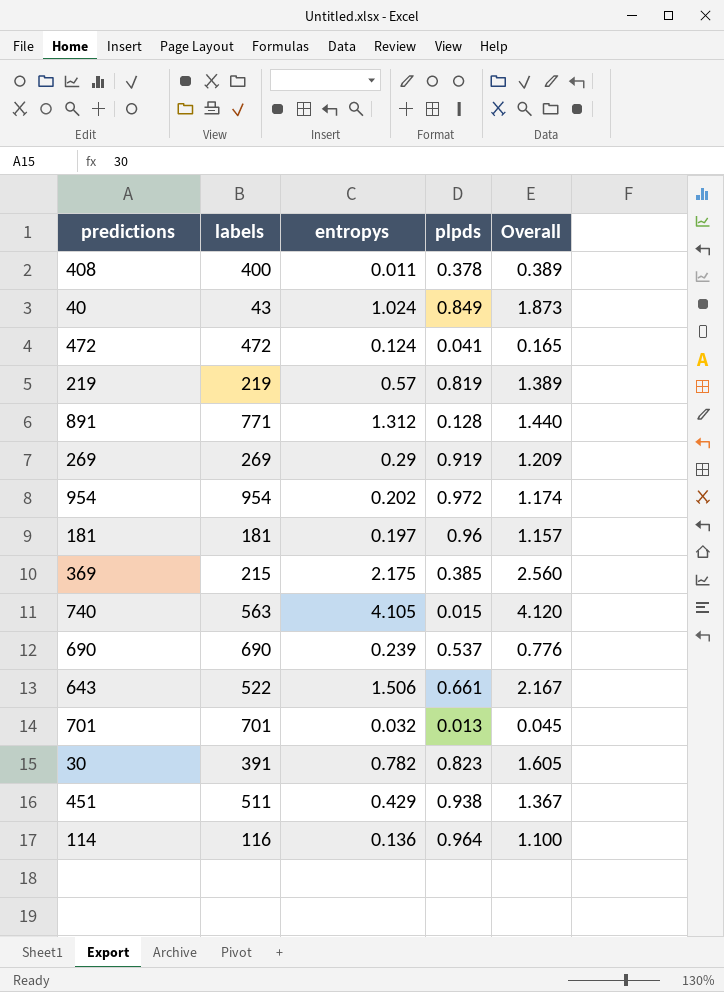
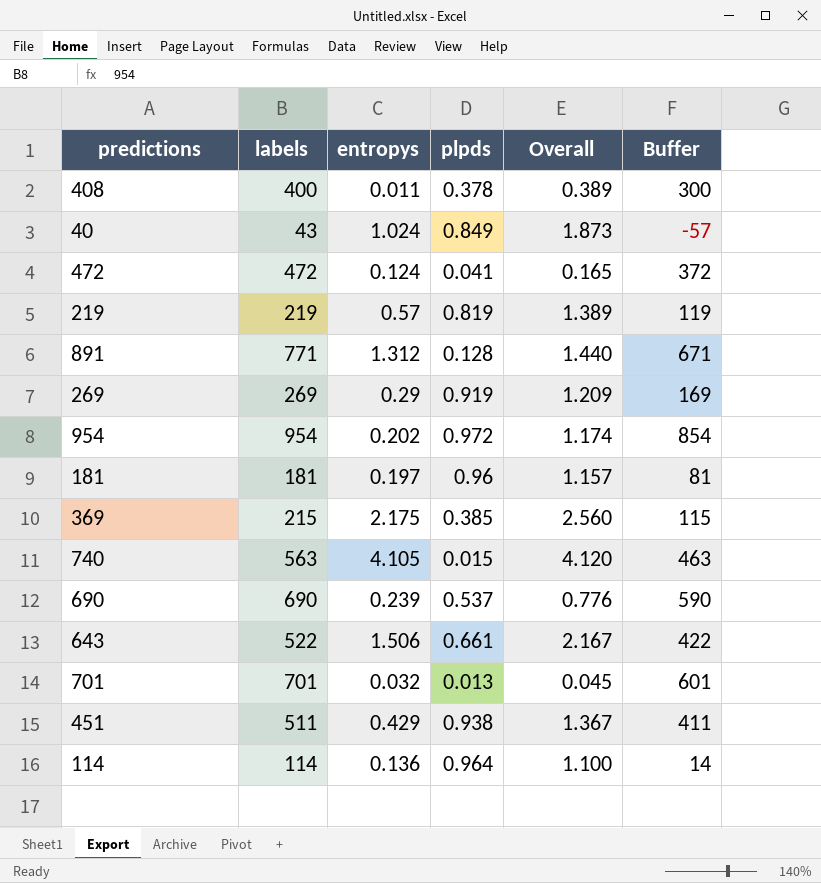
column Buffer | formula: none -> [labels] - 100
row 30: 391 | 0.782 | 0.823 | 1.605 -> none
114 | labels: 116 -> 114

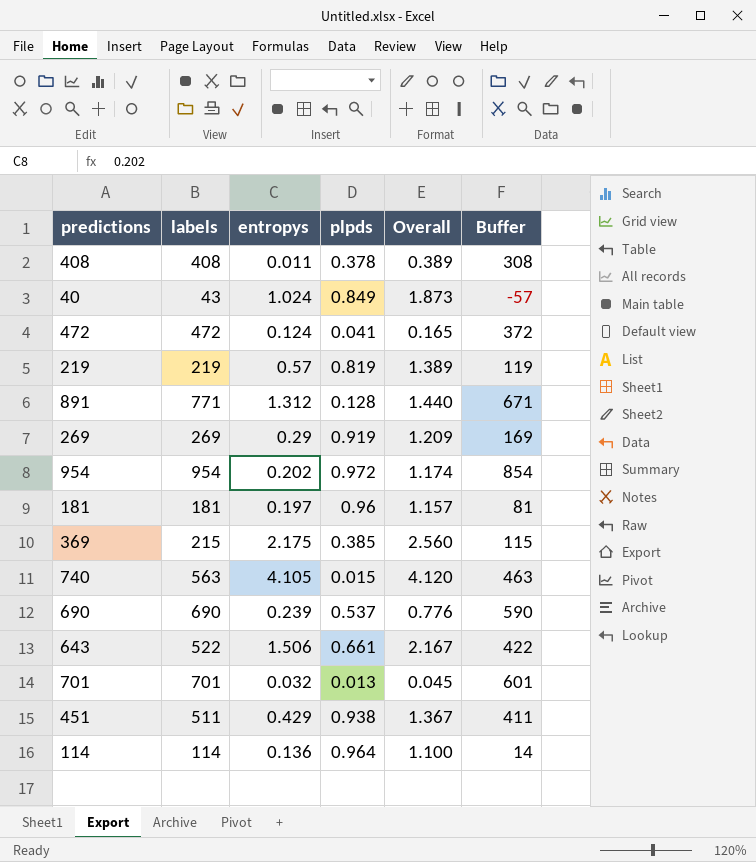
408 | labels: 400 -> 408
408 | Buffer: 300 -> 308

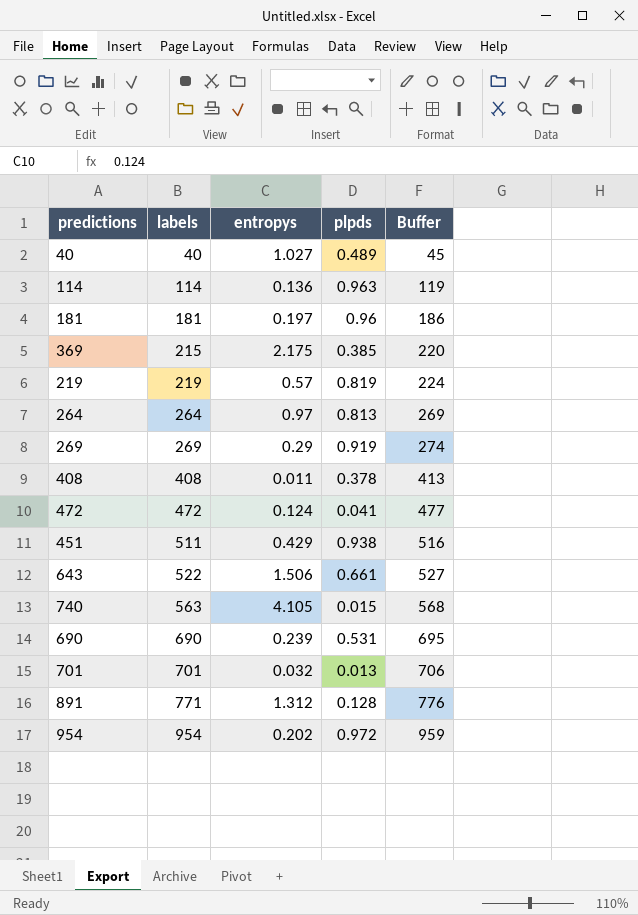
row order: none -> labels ascending
column Overall | formula: [entropys] + [plpds] -> none
column Buffer | formula: [labels] - 100 -> [labels] + 5
40 | labels: 43 -> 40
40 | entropys: 1.024 -> 1.027
40 | plpds: 0.849 -> 0.489
114 | plpds: 0.964 -> 0.963
row 264: none -> 264 | 0.97 | 0.813 | 269
690 | plpds: 0.537 -> 0.531

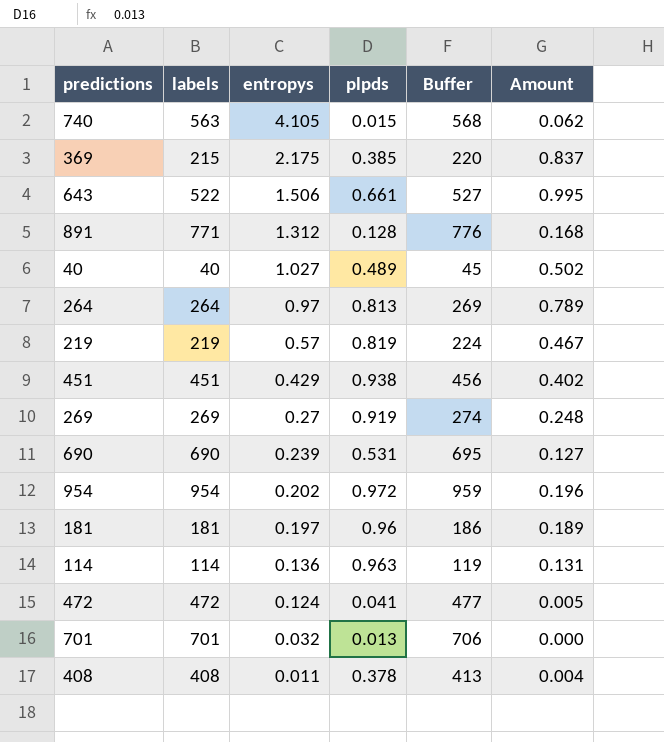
row order: labels ascending -> entropys descending
column Amount | formula: none -> [entropys] * [plpds]
451 | labels: 511 -> 451
451 | Buffer: 516 -> 456
269 | entropys: 0.29 -> 0.27

